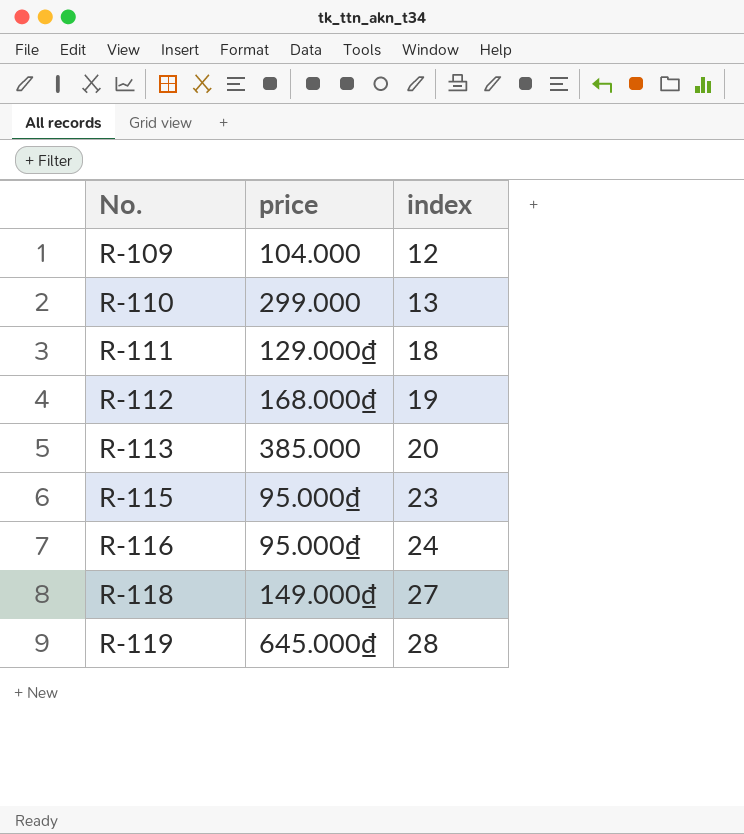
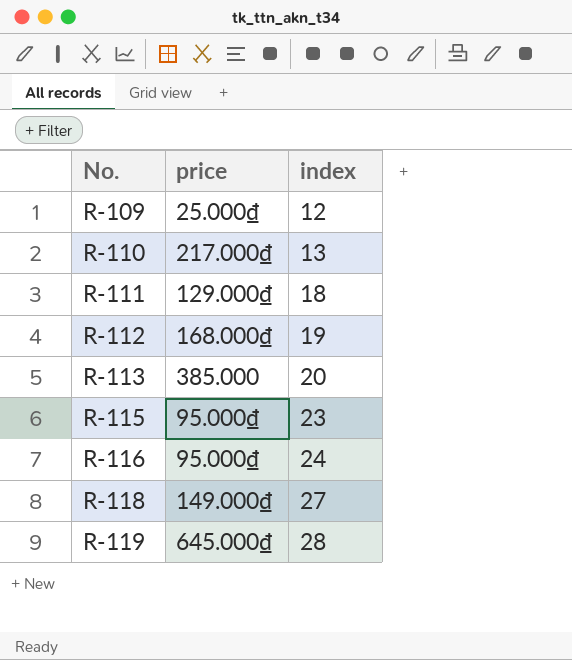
R-109 | price: 104.000 -> 25.000₫
R-110 | price: 299.000 -> 217.000₫

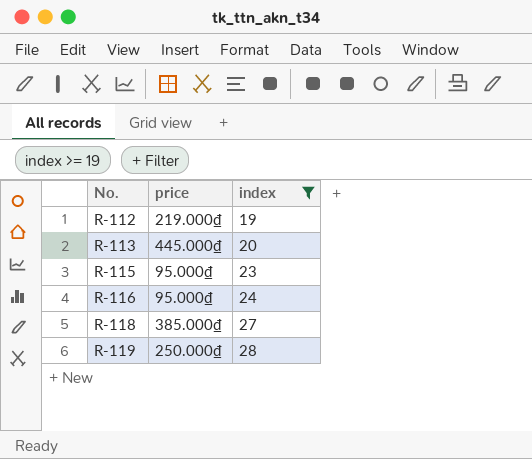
filter: none -> index >= 19
R-112 | price: 168.000₫ -> 219.000₫
R-113 | price: 385.000 -> 445.000₫
R-118 | price: 149.000₫ -> 385.000₫
R-119 | price: 645.000₫ -> 250.000₫

